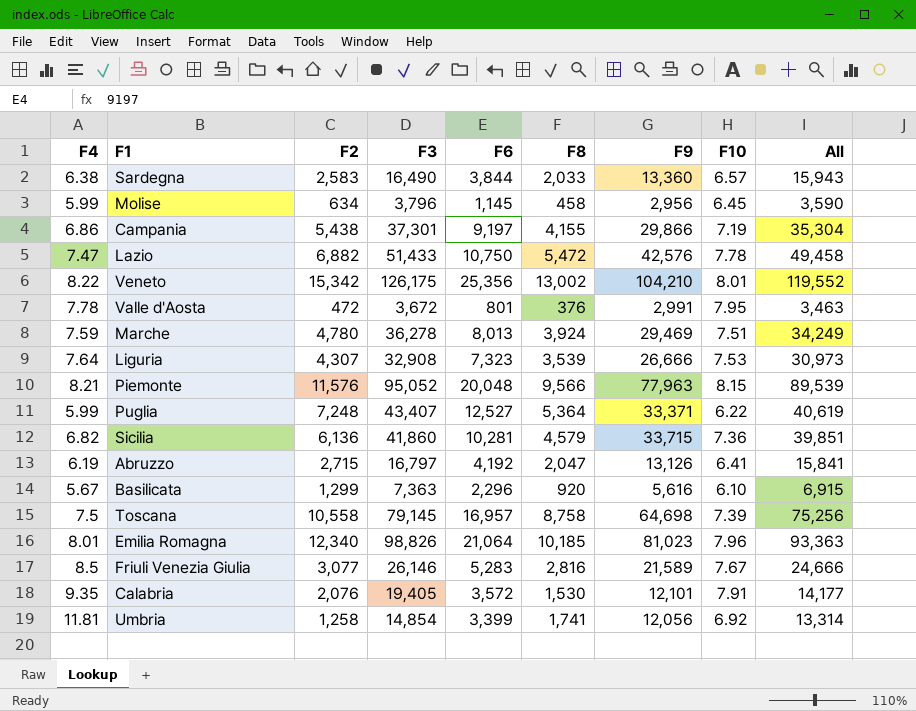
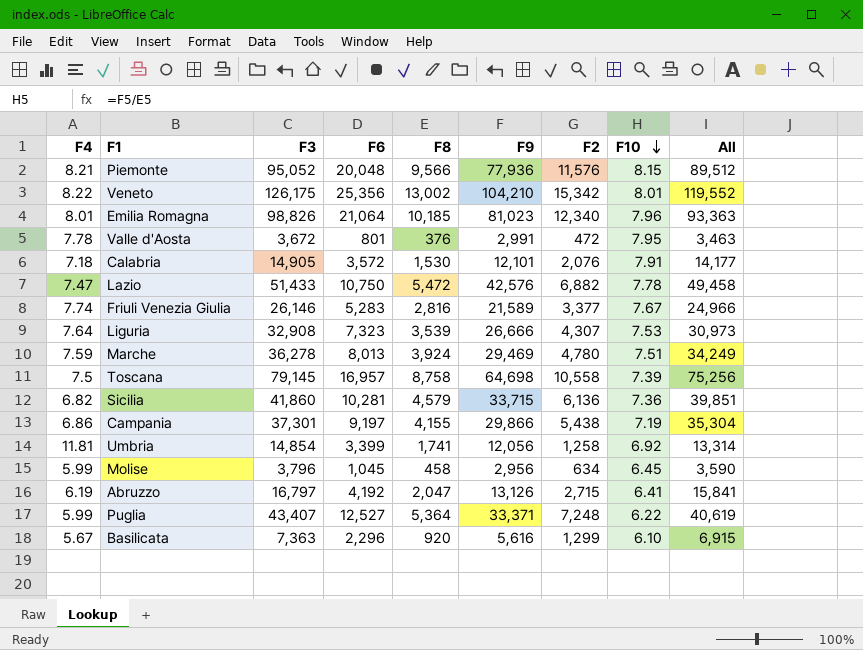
row order: none -> F10 descending
column F2 | position: 3 -> 7
row Sardegna: 6.38 | 2,583 | 16,490 | 3,844 | 2,033 | 13,360 | 6.57 | 15,943 -> none
Piemonte | F9: 77,963 -> 77,936
Piemonte | All: 89,539 -> 89,512
Calabria | F4: 9.35 -> 7.18
Calabria | F3: 19,405 -> 14,905
Friuli Venezia Giulia | F4: 8.5 -> 7.74
Friuli Venezia Giulia | F2: 3,077 -> 3,377
Friuli Venezia Giulia | All: 24,666 -> 24,966
Molise | F6: 1,145 -> 1,045

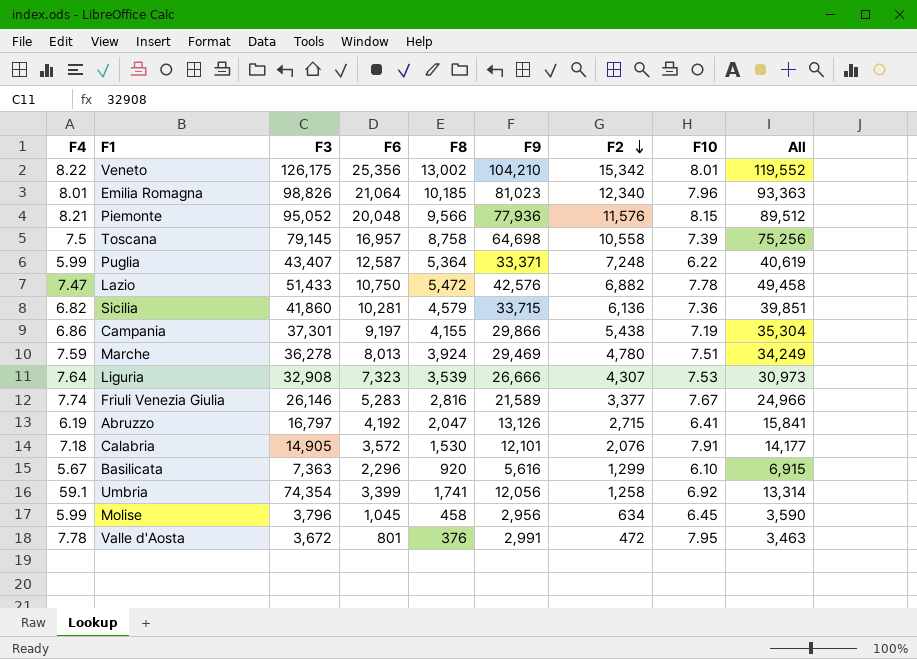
row order: F10 descending -> F2 descending
Puglia | F6: 12,527 -> 12,587
Umbria | F4: 11.81 -> 59.1
Umbria | F3: 14,854 -> 74,354

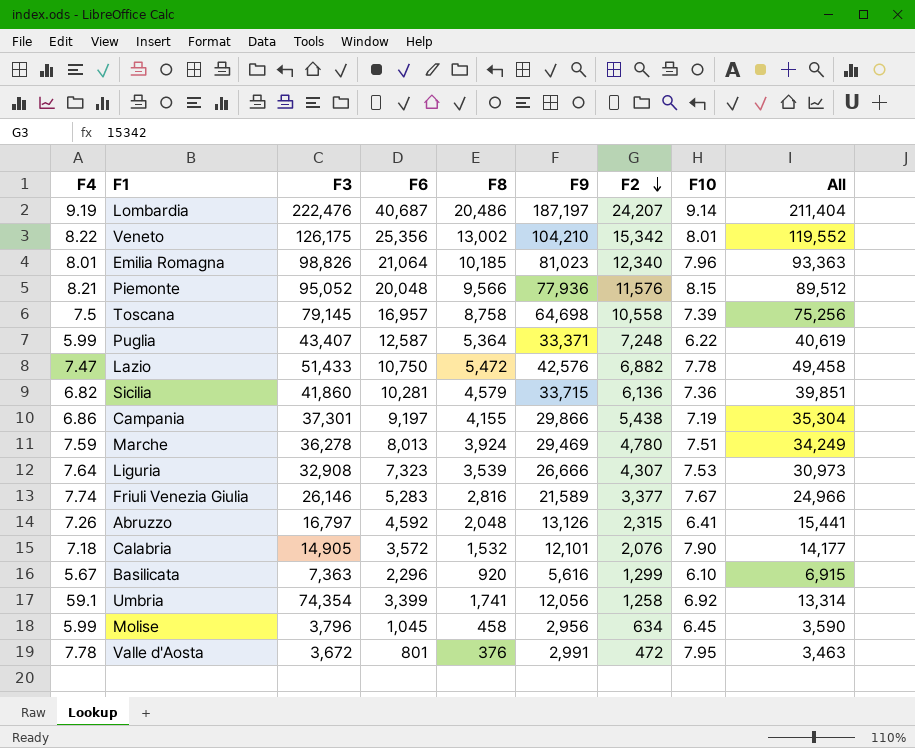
row Lombardia: none -> 9.19 | 222,476 | 40,687 | 20,486 | 187,197 | 24,207 | 9.14 | 211,404
Abruzzo | F4: 6.19 -> 7.26
Abruzzo | F6: 4,192 -> 4,592
Abruzzo | F8: 2,047 -> 2,048
Abruzzo | F2: 2,715 -> 2,315
Abruzzo | All: 15,841 -> 15,441
Calabria | F8: 1,530 -> 1,532
Calabria | F10: 7.91 -> 7.90

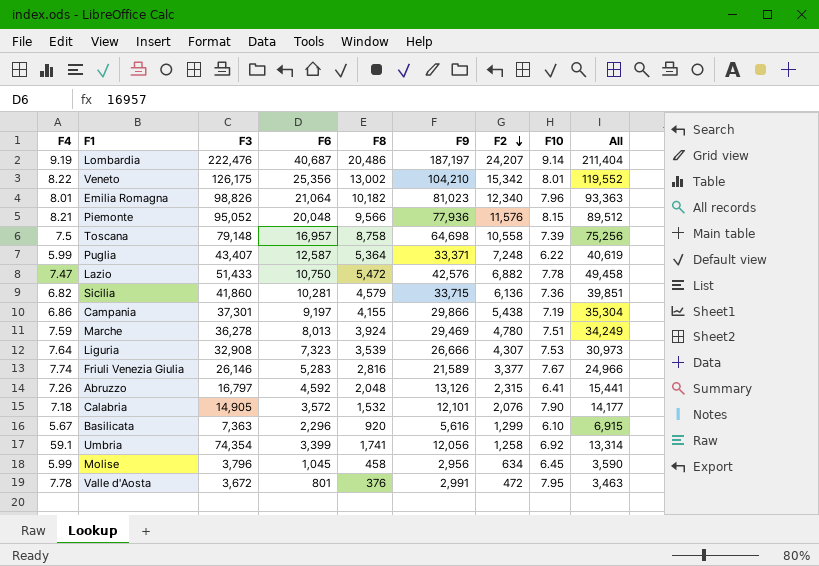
Emilia Romagna | F8: 10,185 -> 10,182
Toscana | F3: 79,145 -> 79,148

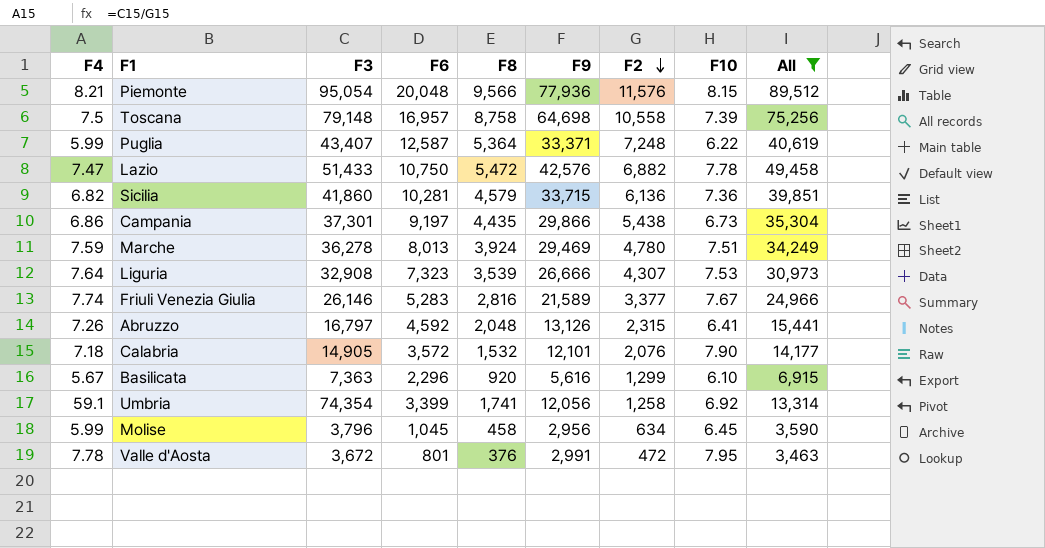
filter: none -> All <= 89,512
Piemonte | F3: 95,052 -> 95,054
Campania | F8: 4,155 -> 4,435
Campania | F10: 7.19 -> 6.73

